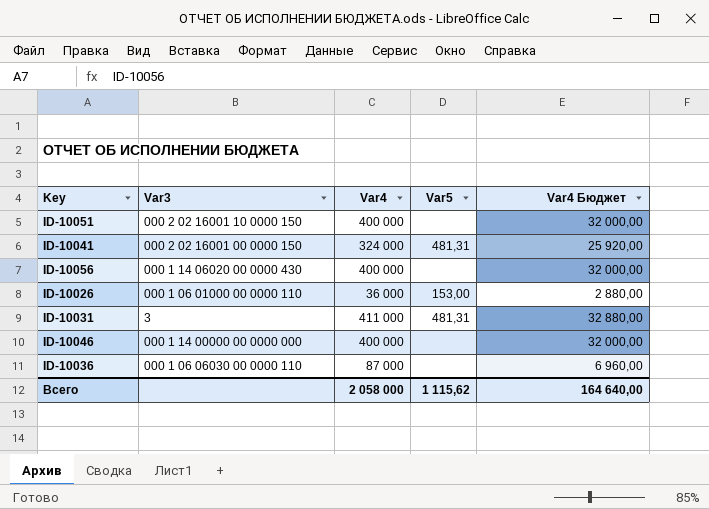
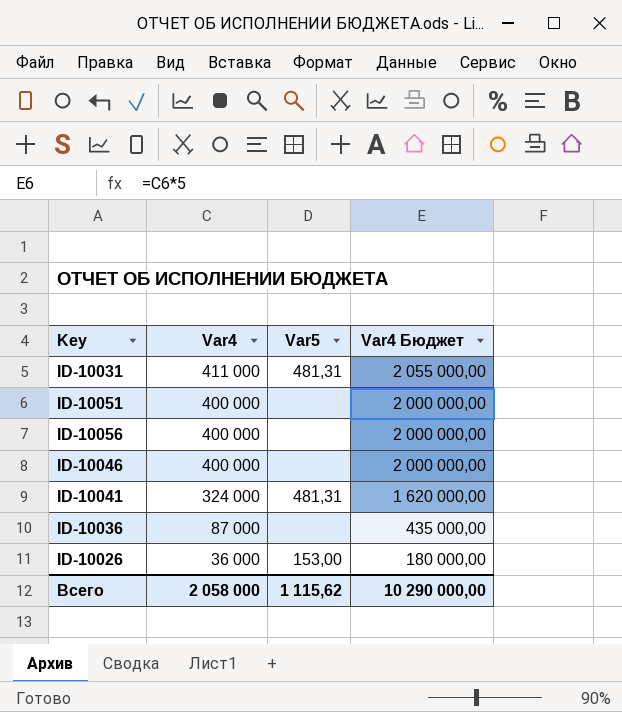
row order: none -> Var4 descending
column Var3 | position: 2 -> none
column Var4 Бюджет | formula: [Var4] * 0,08 -> [Var4] * 5
Всего | Var4 Бюджет: 164 640,00 -> 10 290 000,00

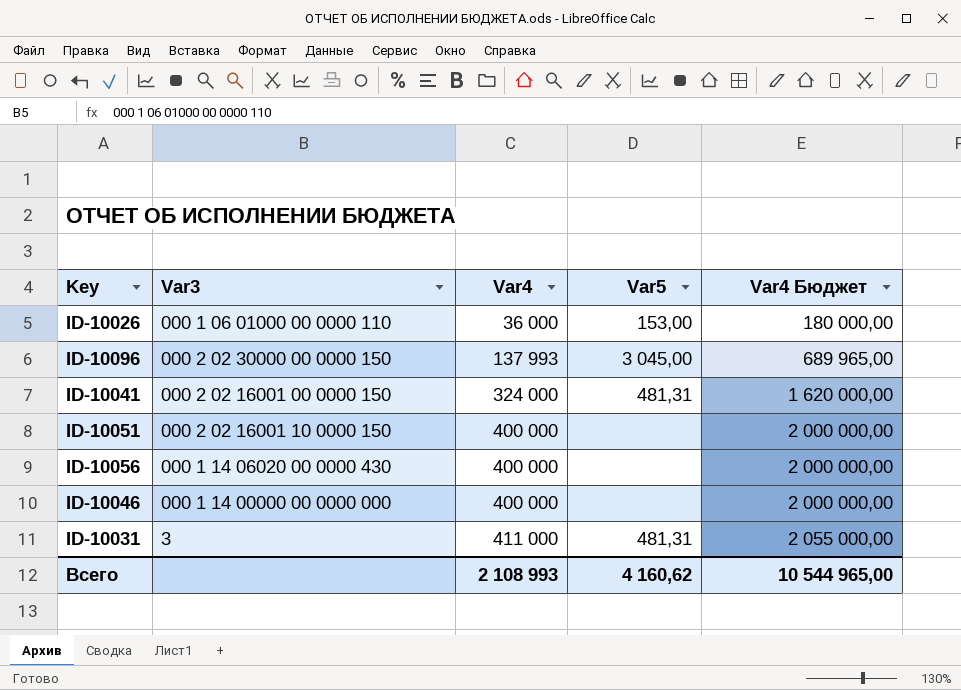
row order: Var4 descending -> Var4 ascending
column Var3 | position: none -> 2
row ID-10036: 87 000 | none | 435 000,00 -> none
row ID-10096: none -> 000 2 02 30000 00 0000 150 | 137 993 | 3 045,00 | 689 965,00
Всего | Var4: 2 058 000 -> 2 108 993
Всего | Var5: 1 115,62 -> 4 160,62
Всего | Var4 Бюджет: 10 290 000,00 -> 10 544 965,00

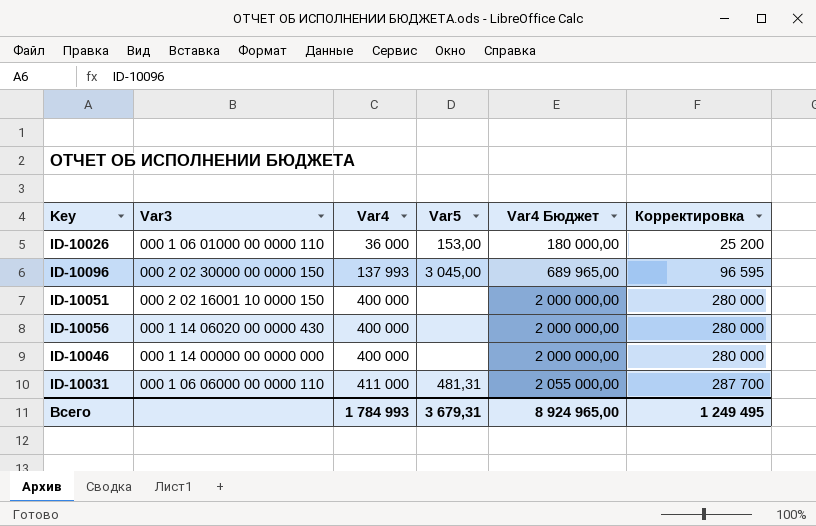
column Корректировка | formula: none -> [Var4] * 0,7
row ID-10041: 000 2 02 16001 00 0000 150 | 324 000 | 481,31 | 1 620 000,00 -> none
ID-10031 | Var3: 3 -> 000 1 06 06000 00 0000 110
Всего | Var4: 2 108 993 -> 1 784 993
Всего | Var5: 4 160,62 -> 3 679,31
Всего | Var4 Бюджет: 10 544 965,00 -> 8 924 965,00

